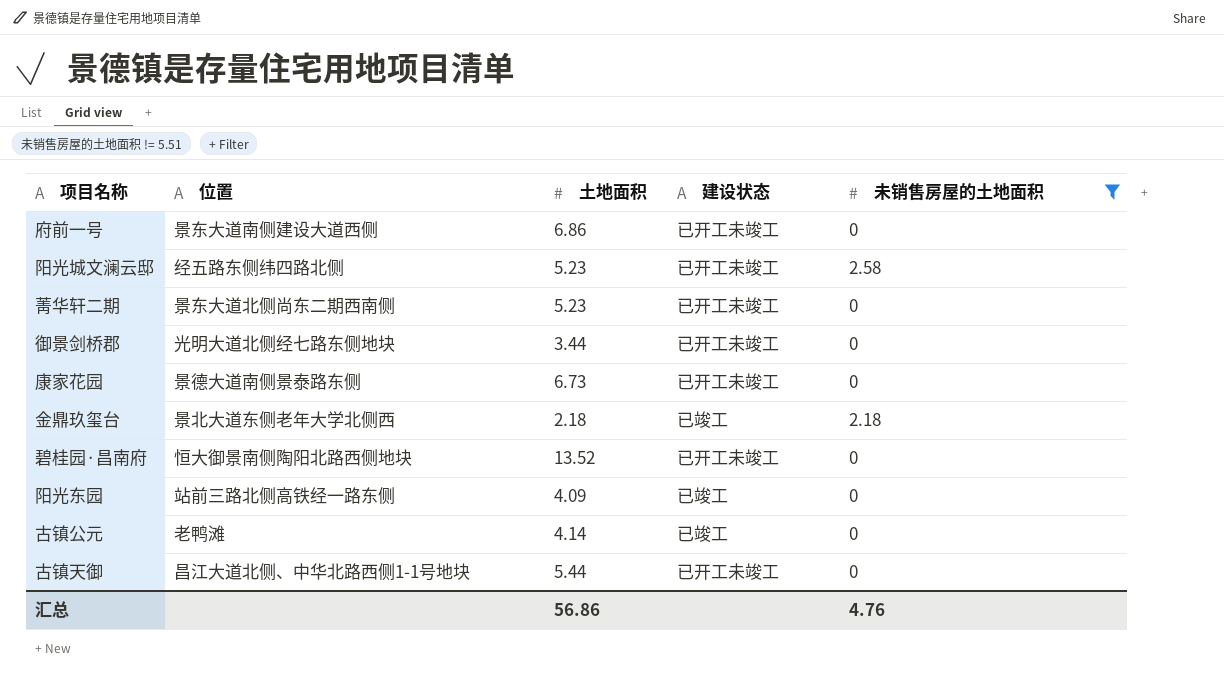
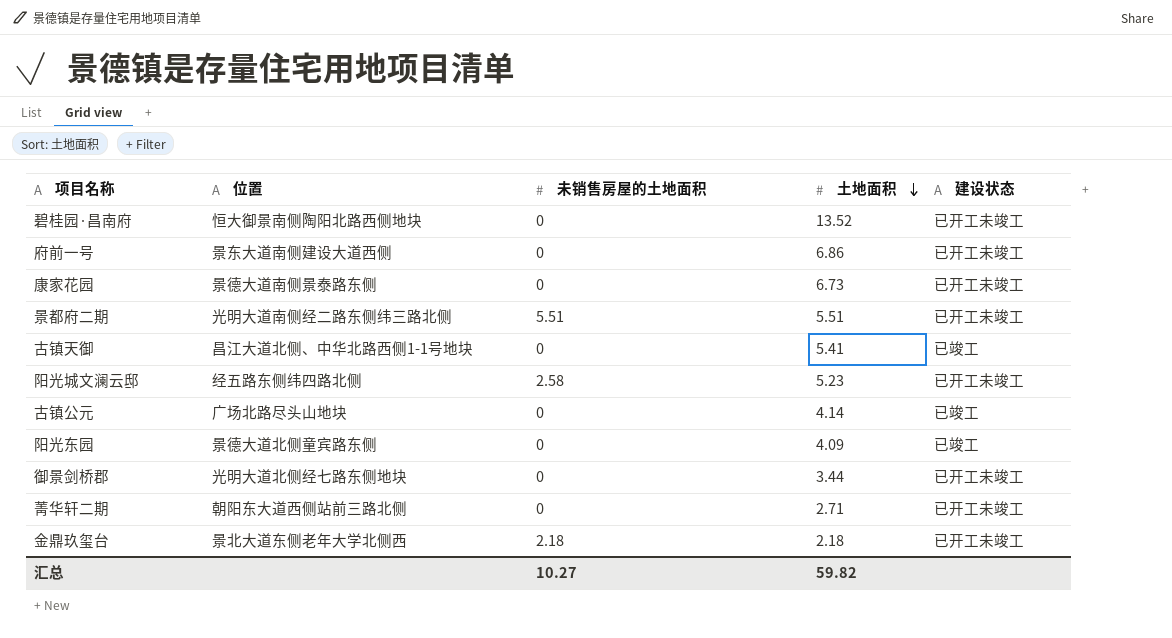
filter: 未销售房屋的土地面积 != 5.51 -> none
row order: none -> 土地面积 descending
column 未销售房屋的土地面积 | position: 5 -> 3
古镇天御 | 土地面积: 5.44 -> 5.41
古镇天御 | 建设状态: 已开工未竣工 -> 已竣工
古镇公元 | 位置: 老鸭滩 -> 广场北路尽头山地块
阳光东园 | 位置: 站前三路北侧高铁经一路东侧 -> 景德大道北侧童宾路东侧
菁华轩二期 | 位置: 景东大道北侧尚东二期西南侧 -> 朝阳东大道西侧站前三路北侧
菁华轩二期 | 土地面积: 5.23 -> 2.71
金鼎玖玺台 | 建设状态: 已竣工 -> 已开工未竣工
汇总 | 未销售房屋的土地面积: 4.76 -> 10.27
汇总 | 土地面积: 56.86 -> 59.82

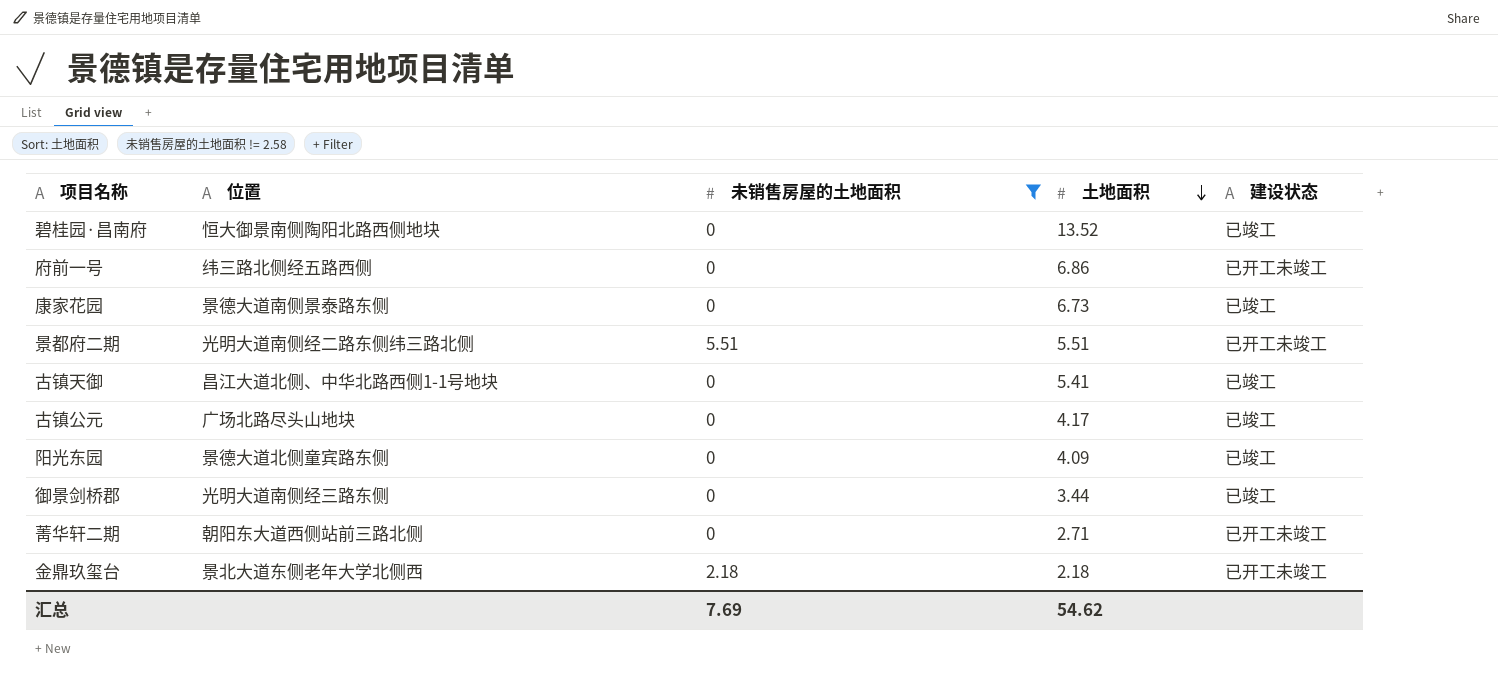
filter: none -> 未销售房屋的土地面积 != 2.58
碧桂园·昌南府 | 建设状态: 已开工未竣工 -> 已竣工
府前一号 | 位置: 景东大道南侧建设大道西侧 -> 纬三路北侧经五路西侧
康家花园 | 建设状态: 已开工未竣工 -> 已竣工
古镇公元 | 土地面积: 4.14 -> 4.17
御景剑桥郡 | 位置: 光明大道北侧经七路东侧地块 -> 光明大道南侧经三路东侧
御景剑桥郡 | 建设状态: 已开工未竣工 -> 已竣工
汇总 | 未销售房屋的土地面积: 10.27 -> 7.69
汇总 | 土地面积: 59.82 -> 54.62

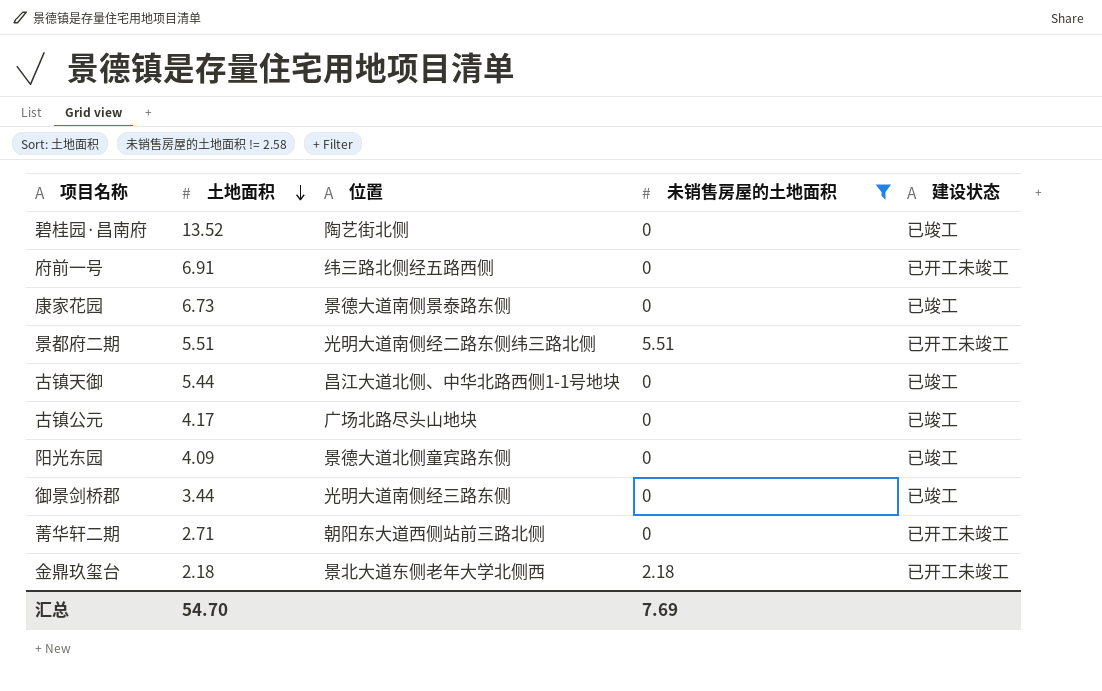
column 土地面积 | position: 4 -> 2
碧桂园·昌南府 | 位置: 恒大御景南侧陶阳北路西侧地块 -> 陶艺街北侧
府前一号 | 土地面积: 6.86 -> 6.91
古镇天御 | 土地面积: 5.41 -> 5.44
汇总 | 土地面积: 54.62 -> 54.70

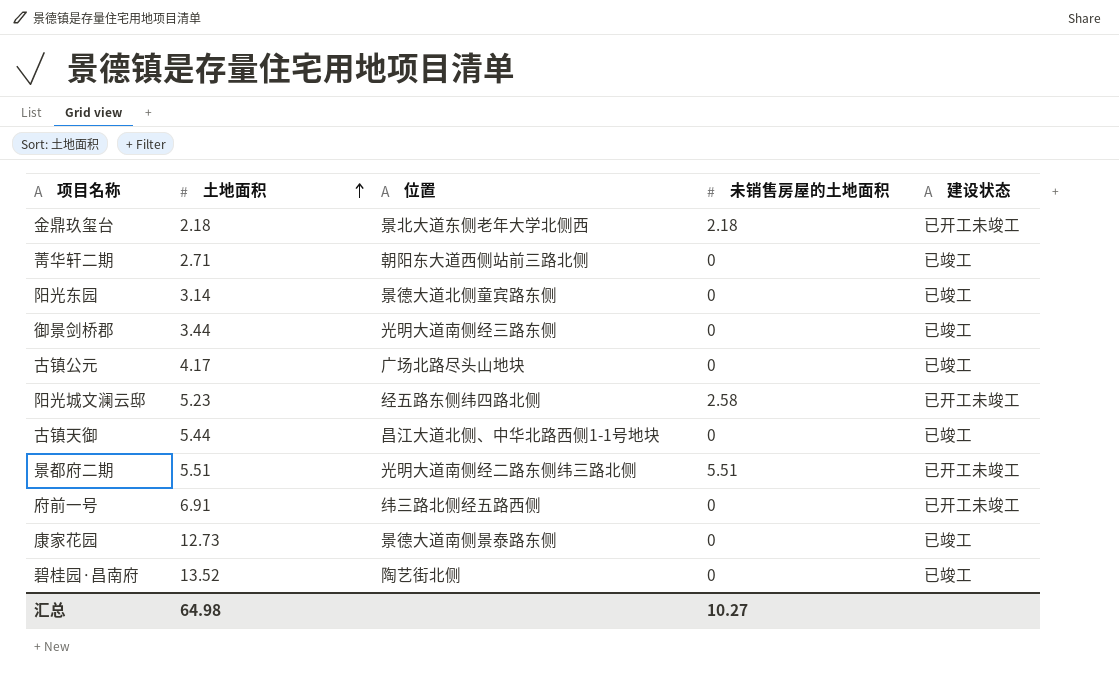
filter: 未销售房屋的土地面积 != 2.58 -> none
row order: 土地面积 descending -> 土地面积 ascending
菁华轩二期 | 建设状态: 已开工未竣工 -> 已竣工
阳光东园 | 土地面积: 4.09 -> 3.14
康家花园 | 土地面积: 6.73 -> 12.73
汇总 | 土地面积: 54.70 -> 64.98
汇总 | 未销售房屋的土地面积: 7.69 -> 10.27

